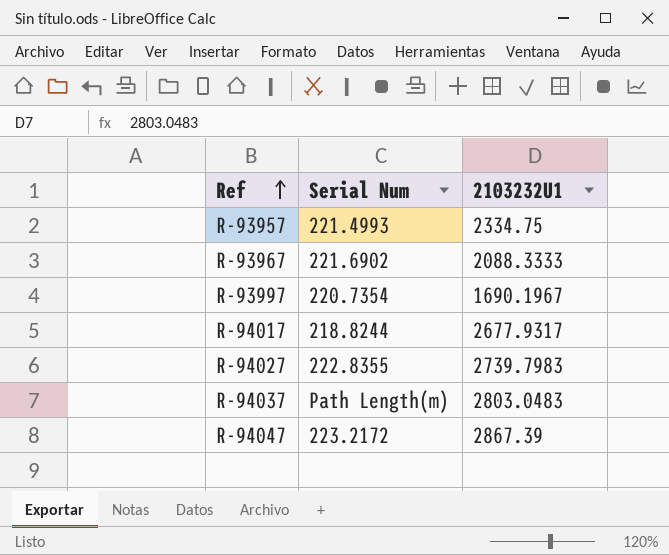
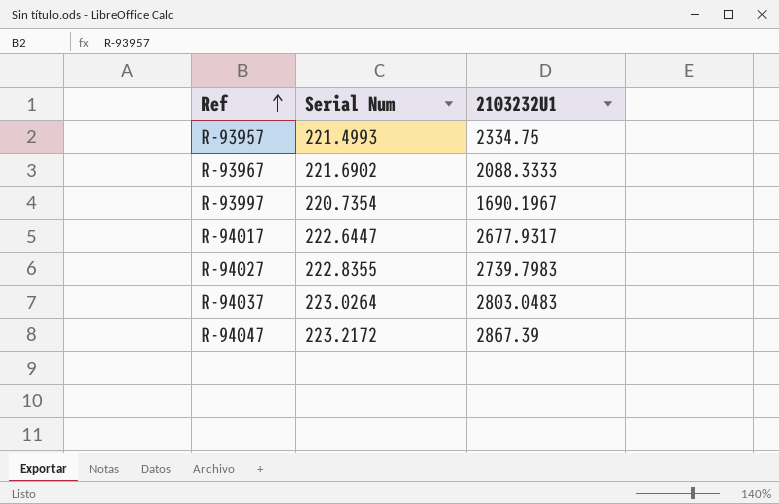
R-94017 | Serial Num: 218.8244 -> 222.6447
R-94037 | Serial Num: Path Length(m) -> 223.0264

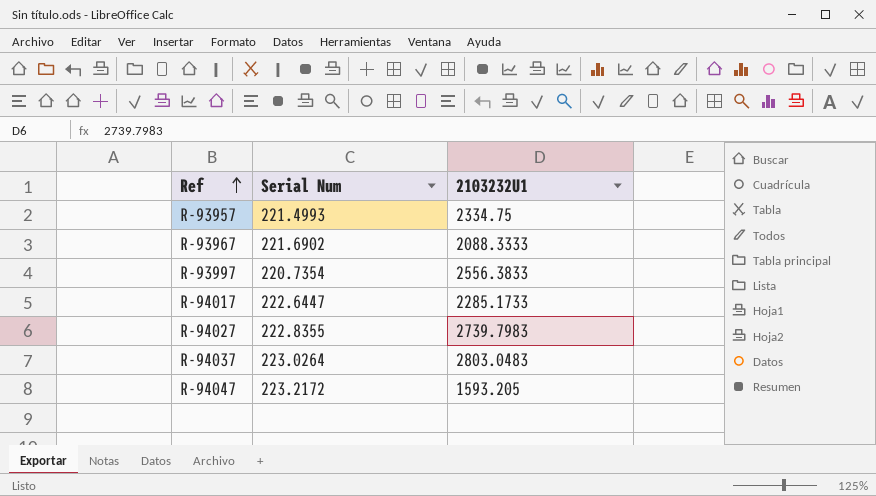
R-93997 | 2103232U1: 1690.1967 -> 2556.3833
R-94017 | 2103232U1: 2677.9317 -> 2285.1733
R-94047 | 2103232U1: 2867.39 -> 1593.205

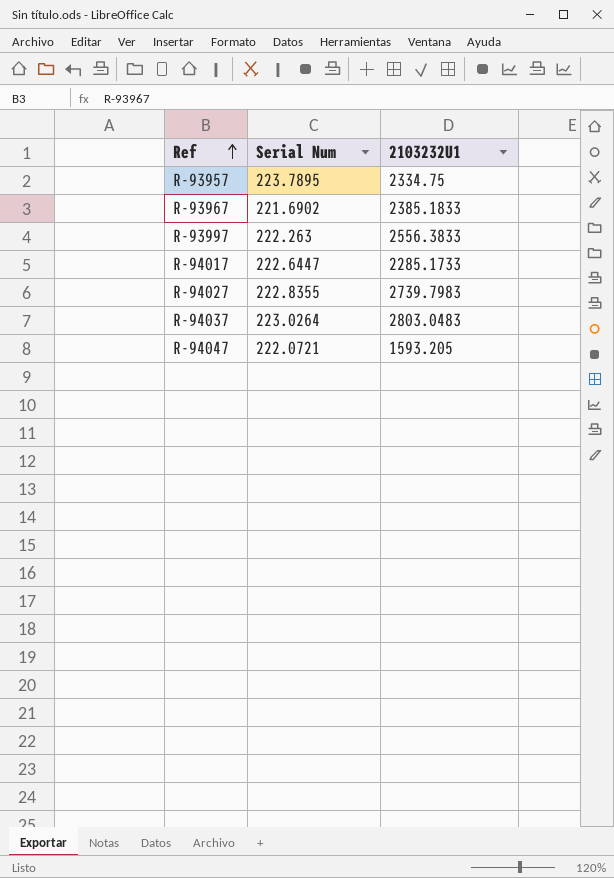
R-93957 | Serial Num: 221.4993 -> 223.7895
R-93967 | 2103232U1: 2088.3333 -> 2385.1833
R-93997 | Serial Num: 220.7354 -> 222.263
R-94047 | Serial Num: 223.2172 -> 222.0721

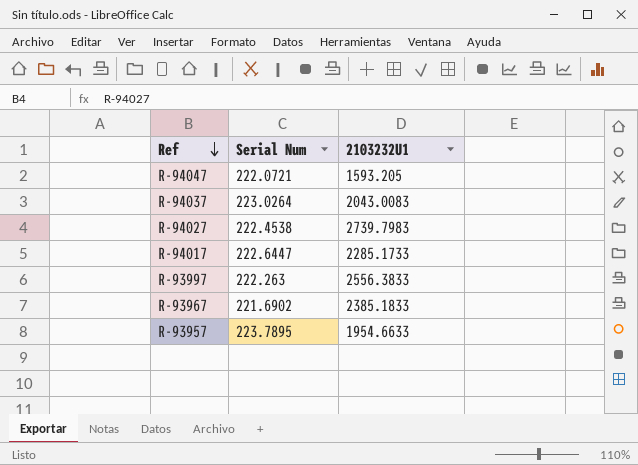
row order: Ref ascending -> Ref descending
R-94037 | 2103232U1: 2803.0483 -> 2043.0083
R-94027 | Serial Num: 222.8355 -> 222.4538
R-93957 | 2103232U1: 2334.75 -> 1954.6633

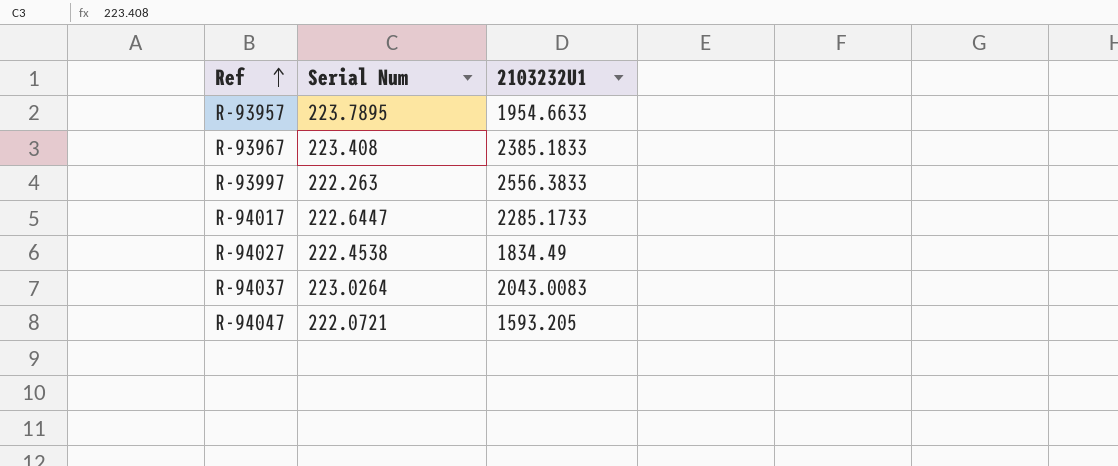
row order: Ref descending -> Ref ascending
R-93967 | Serial Num: 221.6902 -> 223.408
R-94027 | 2103232U1: 2739.7983 -> 1834.49

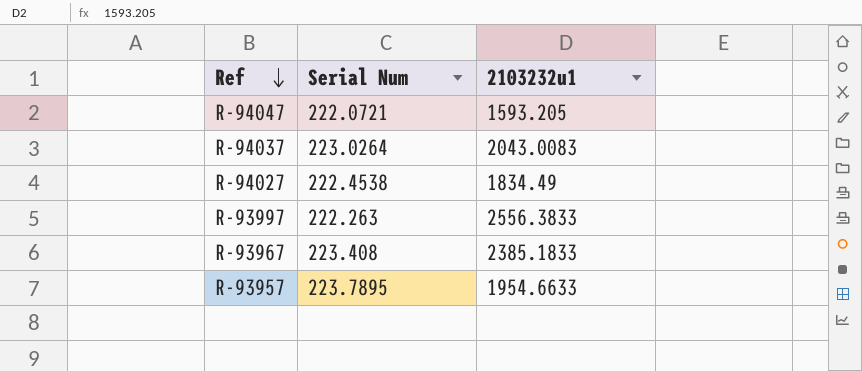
row order: Ref ascending -> Ref descending
column name: 2103232U1 -> 2103232u1
row R-94017: 222.6447 | 2285.1733 -> none

